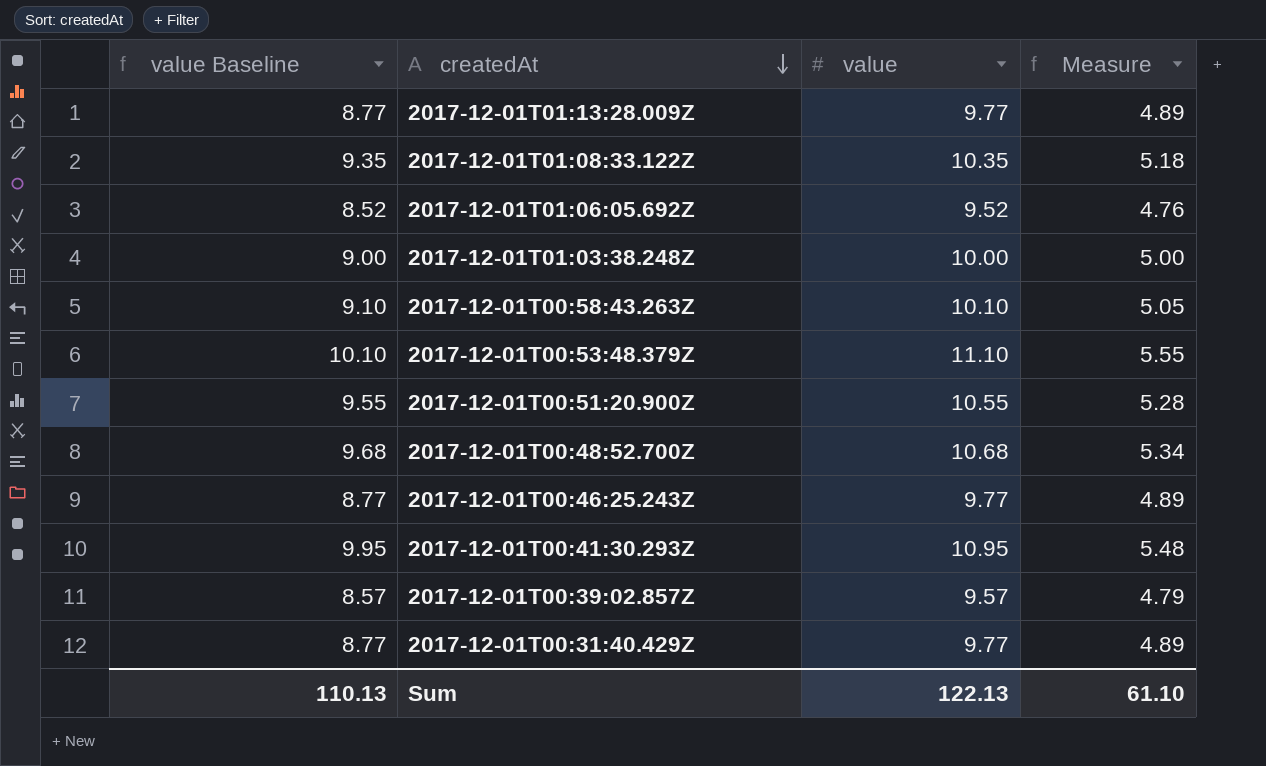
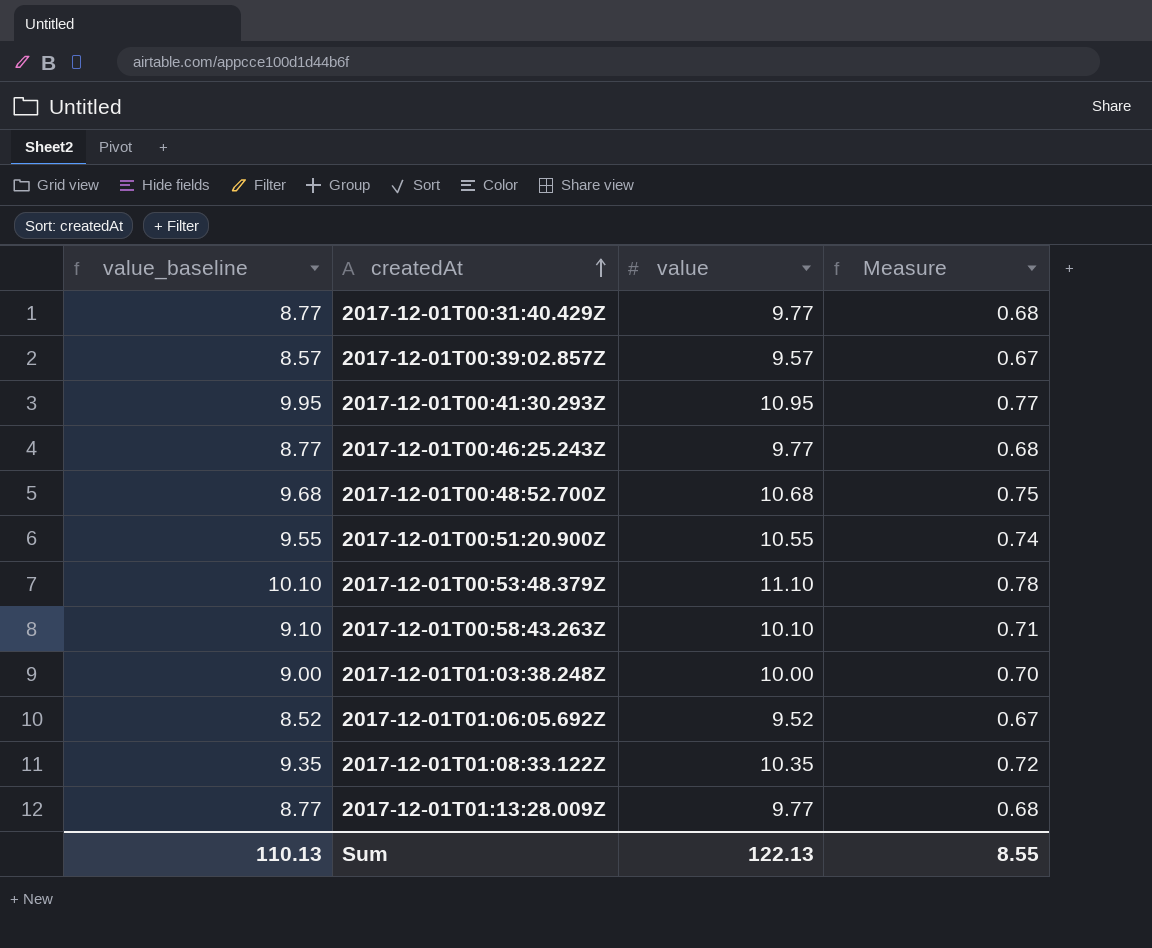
row order: createdAt descending -> createdAt ascending
column name: value Baseline -> value_baseline
column Measure | formula: [value] * 0.5 -> [value] * 0.07
Sum | Measure: 61.10 -> 8.55

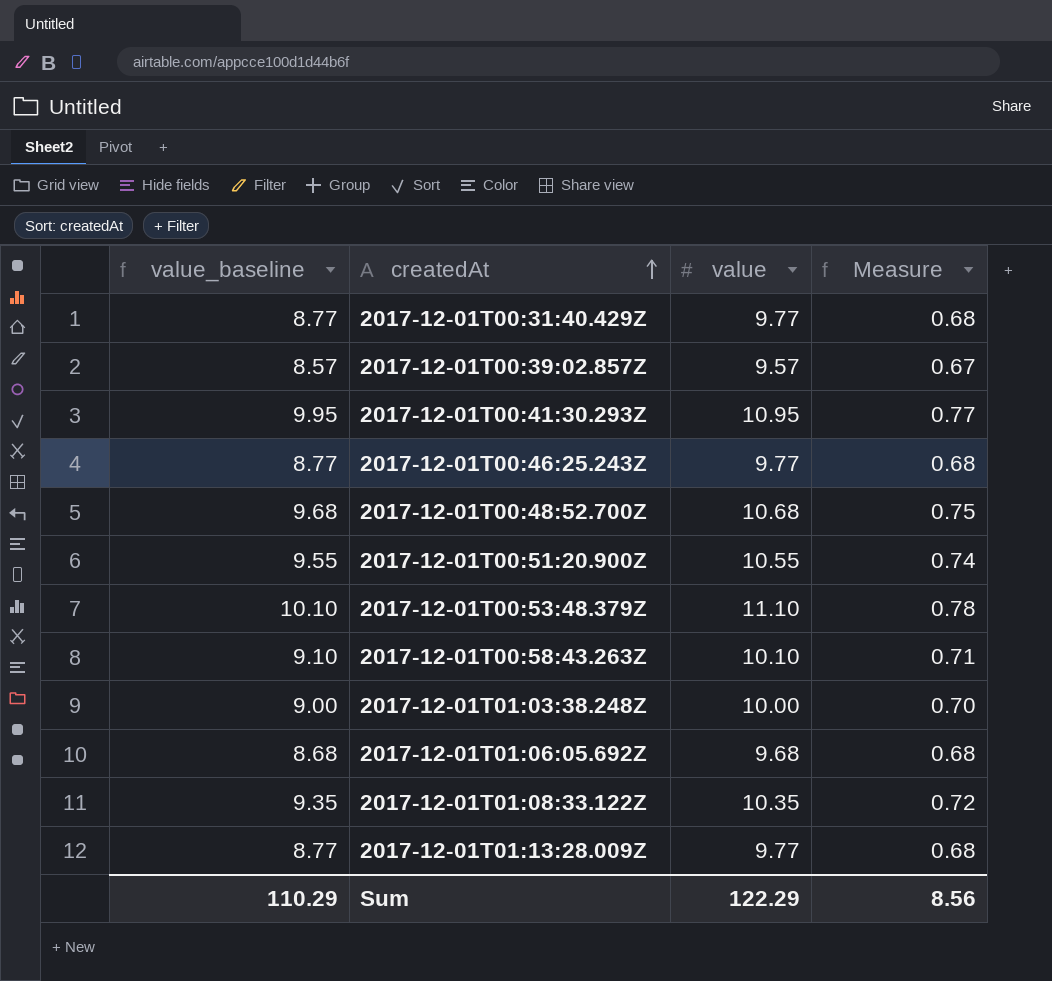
2017-12-01T01:06:05.692Z | value_baseline: 8.52 -> 8.68
2017-12-01T01:06:05.692Z | value: 9.52 -> 9.68
2017-12-01T01:06:05.692Z | Measure: 0.67 -> 0.68
Sum | value_baseline: 110.13 -> 110.29
Sum | value: 122.13 -> 122.29
Sum | Measure: 8.55 -> 8.56

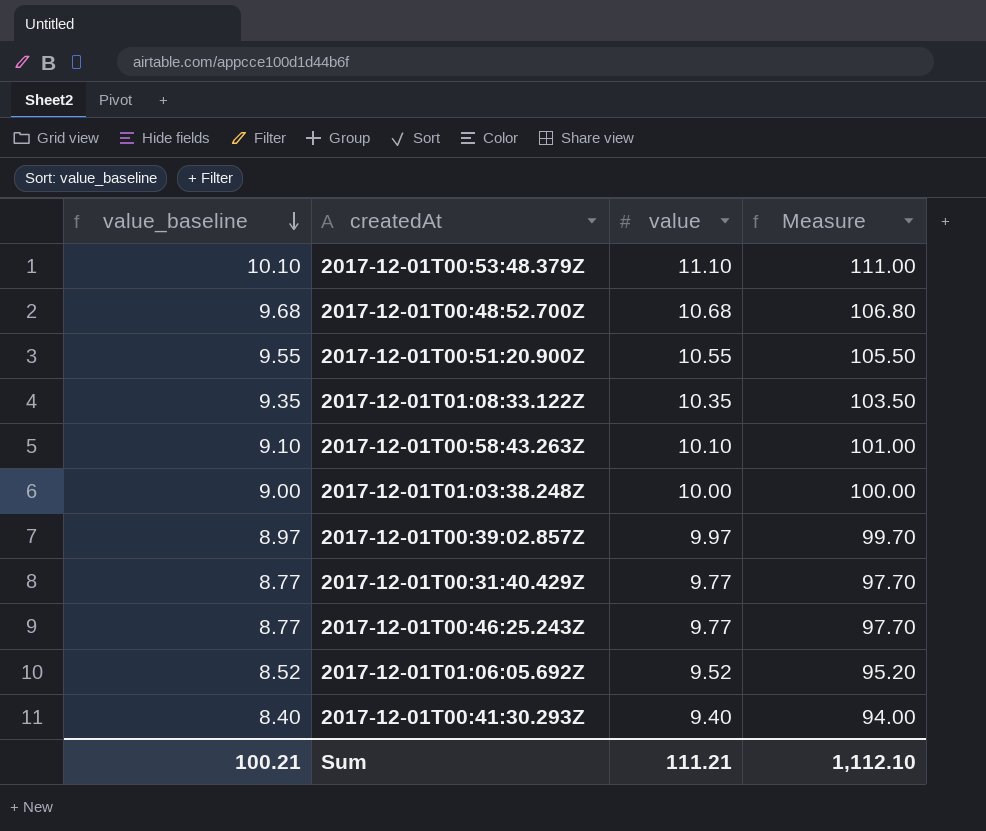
row order: createdAt ascending -> value_baseline descending
column Measure | formula: [value] * 0.07 -> [value] * 10
row 2017-12-01T01:13:28.009Z: 8.77 | 9.77 | 0.68 -> none
2017-12-01T00:39:02.857Z | value_baseline: 8.57 -> 8.97
2017-12-01T00:39:02.857Z | value: 9.57 -> 9.97
2017-12-01T01:06:05.692Z | value_baseline: 8.68 -> 8.52
2017-12-01T01:06:05.692Z | value: 9.68 -> 9.52
2017-12-01T00:41:30.293Z | value_baseline: 9.95 -> 8.40
2017-12-01T00:41:30.293Z | value: 10.95 -> 9.40
Sum | value_baseline: 110.29 -> 100.21
Sum | value: 122.29 -> 111.21
Sum | Measure: 8.56 -> 1,112.10

